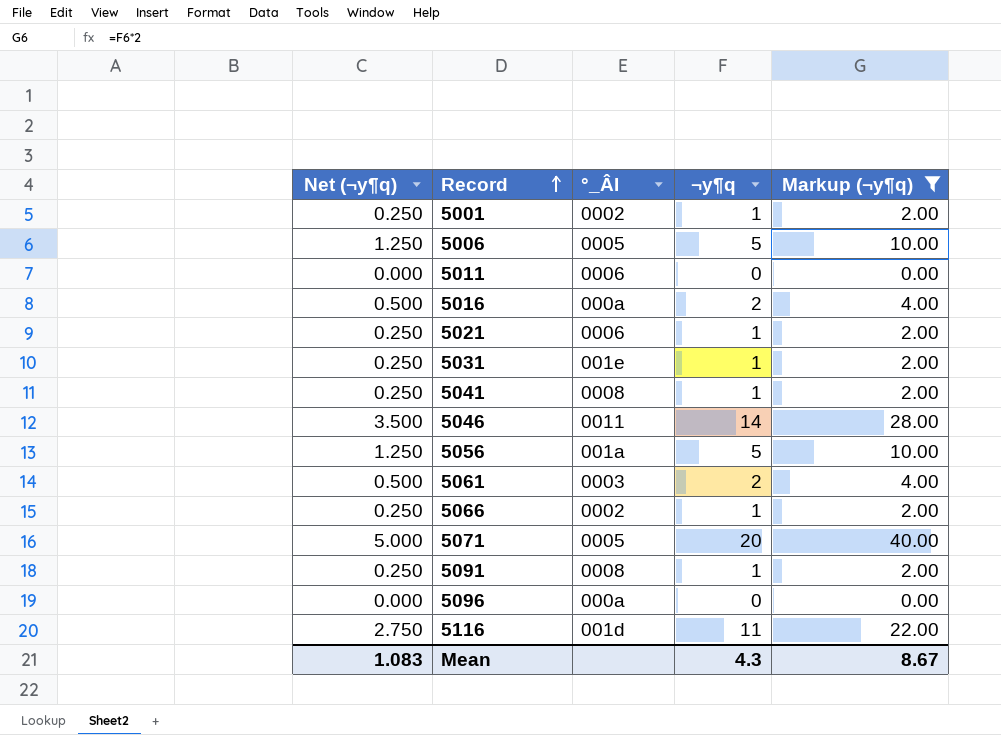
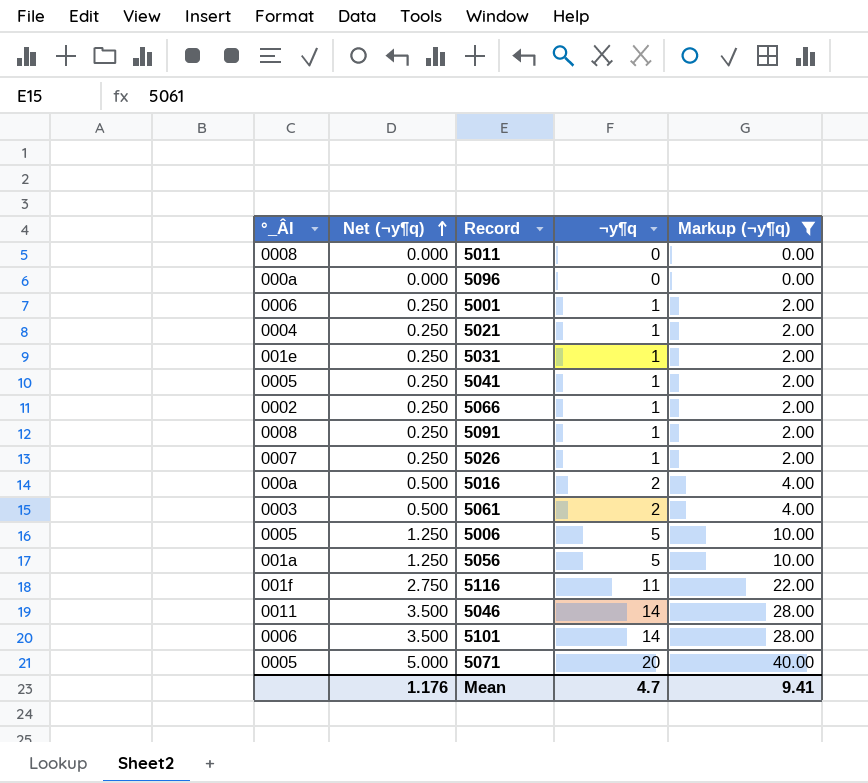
row order: Record ascending -> Net (¬y¶q) ascending
column °_ÂI | position: 3 -> 1
5011 | °_ÂI: 0006 -> 0008
5001 | °_ÂI: 0002 -> 0006
5021 | °_ÂI: 0006 -> 0004
5041 | °_ÂI: 0008 -> 0005
row 5026: none -> 0007 | 0.250 | 1 | 2.00
5116 | °_ÂI: 001d -> 001f
row 5101: none -> 0006 | 3.500 | 14 | 28.00
Mean | Net (¬y¶q): 1.083 -> 1.176
Mean | ¬y¶q: 4.3 -> 4.7
Mean | Markup (¬y¶q): 8.67 -> 9.41

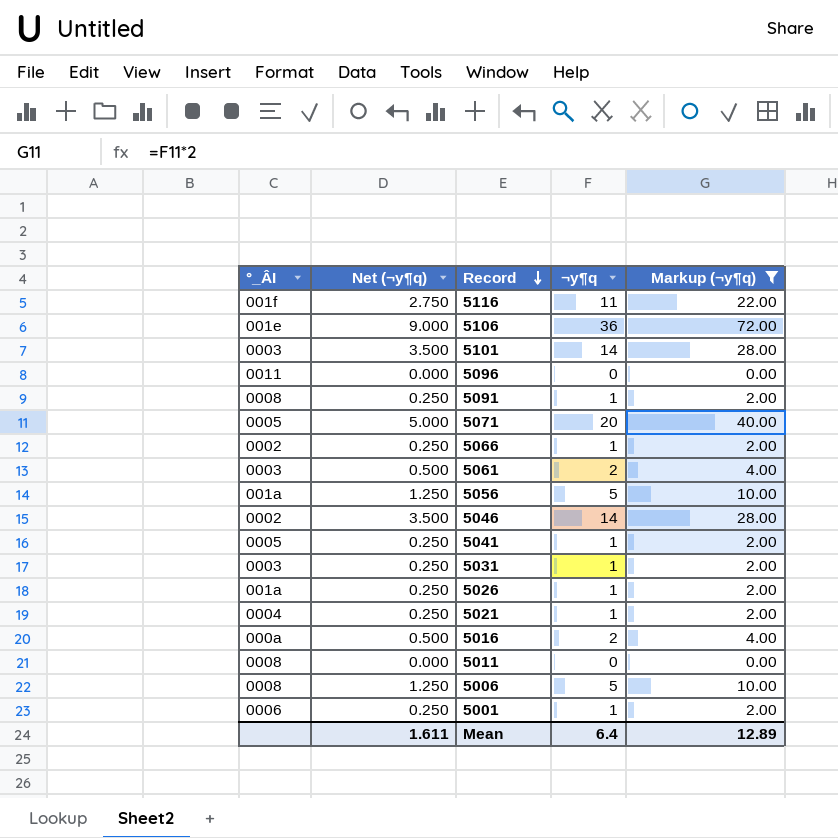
row order: Net (¬y¶q) ascending -> Record descending
row 5106: none -> 001e | 9.000 | 36 | 72.00
5101 | °_ÂI: 0006 -> 0003
5096 | °_ÂI: 000a -> 0011
5046 | °_ÂI: 0011 -> 0002
5031 | °_ÂI: 001e -> 0003
5026 | °_ÂI: 0007 -> 001a
5006 | °_ÂI: 0005 -> 0008
Mean | Net (¬y¶q): 1.176 -> 1.611
Mean | ¬y¶q: 4.7 -> 6.4
Mean | Markup (¬y¶q): 9.41 -> 12.89

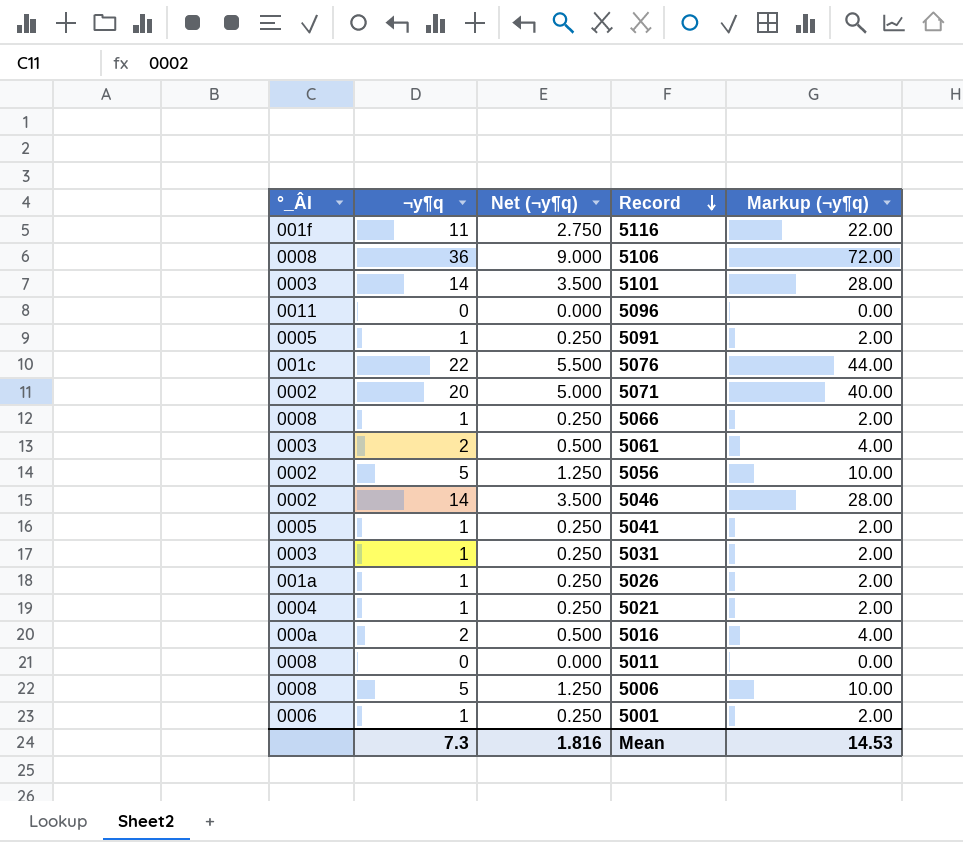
filter: Markup (¬y¶q) != 44.00 -> none
column ¬y¶q | position: 4 -> 2
5106 | °_ÂI: 001e -> 0008
5091 | °_ÂI: 0008 -> 0005
5071 | °_ÂI: 0005 -> 0002
5066 | °_ÂI: 0002 -> 0008
5056 | °_ÂI: 001a -> 0002
Mean | ¬y¶q: 6.4 -> 7.3
Mean | Net (¬y¶q): 1.611 -> 1.816
Mean | Markup (¬y¶q): 12.89 -> 14.53

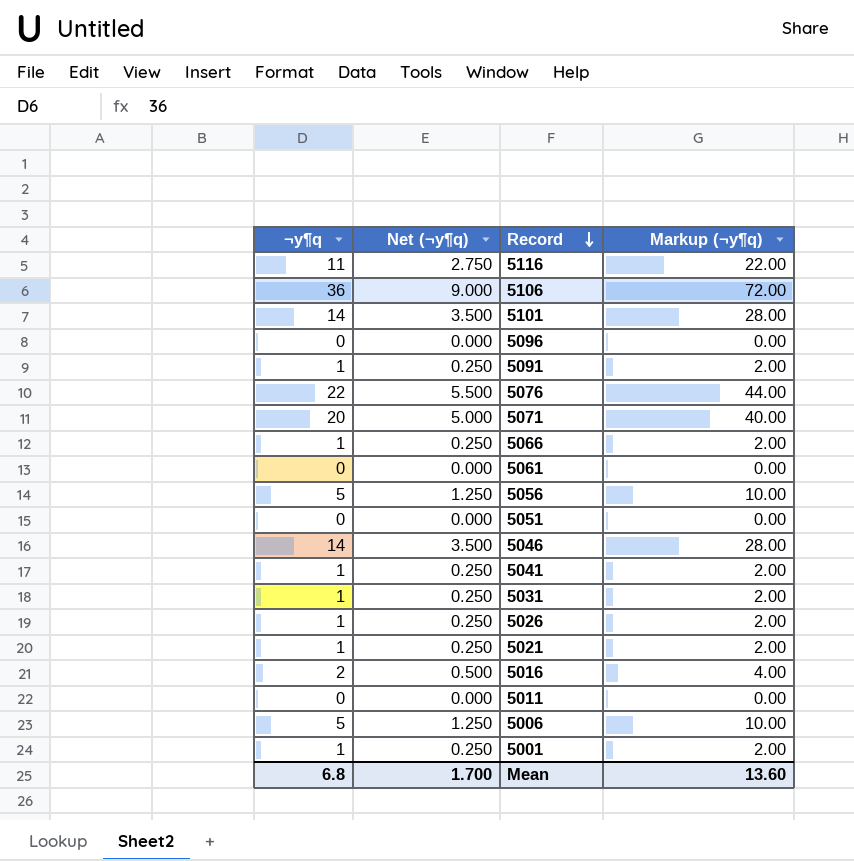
column °_ÂI | position: 1 -> none
5061 | ¬y¶q: 2 -> 0
5061 | Net (¬y¶q): 0.500 -> 0.000
5061 | Markup (¬y¶q): 4.00 -> 0.00
row 5051: none -> 0 | 0.000 | 0.00
Mean | ¬y¶q: 7.3 -> 6.8
Mean | Net (¬y¶q): 1.816 -> 1.700
Mean | Markup (¬y¶q): 14.53 -> 13.60

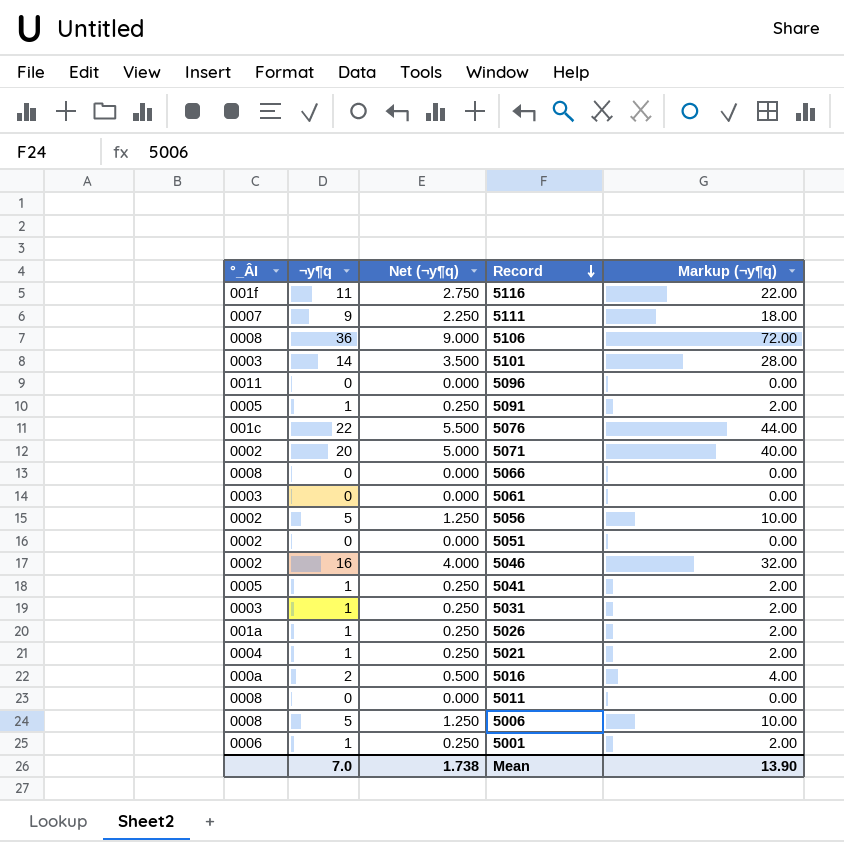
column °_ÂI | position: none -> 1
row 5111: none -> 0007 | 9 | 2.250 | 18.00
5066 | ¬y¶q: 1 -> 0
5066 | Net (¬y¶q): 0.250 -> 0.000
5066 | Markup (¬y¶q): 2.00 -> 0.00
5046 | ¬y¶q: 14 -> 16
5046 | Net (¬y¶q): 3.500 -> 4.000
5046 | Markup (¬y¶q): 28.00 -> 32.00
Mean | ¬y¶q: 6.8 -> 7.0
Mean | Net (¬y¶q): 1.700 -> 1.738
Mean | Markup (¬y¶q): 13.60 -> 13.90

